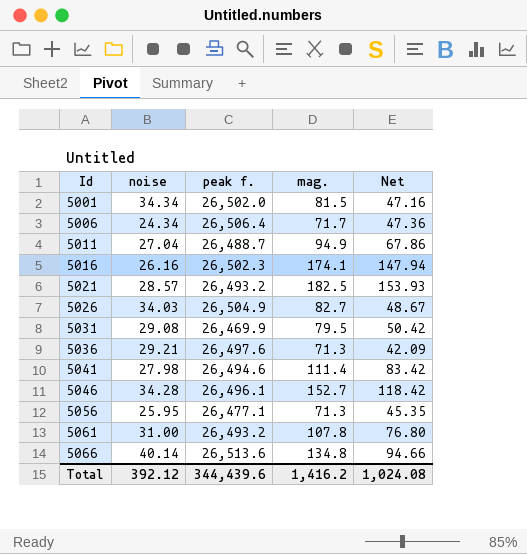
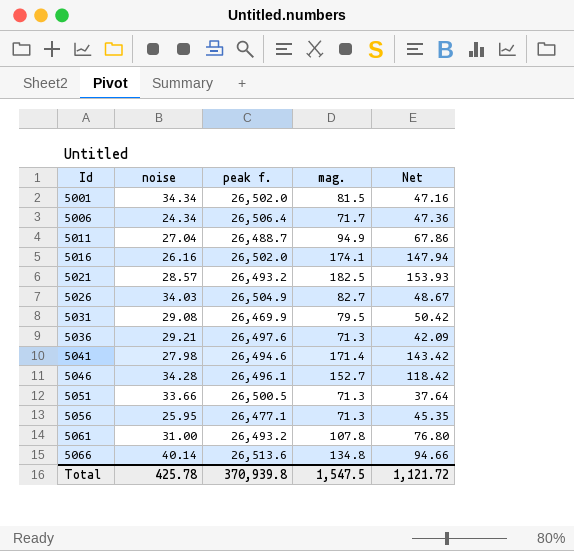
5016 | peak f.: 26,502.3 -> 26,502.0
5041 | mag.: 111.4 -> 171.4
5041 | Net: 83.42 -> 143.42
row 5051: none -> 33.66 | 26,500.5 | 71.3 | 37.64
Total | noise: 392.12 -> 425.78
Total | peak f.: 344,439.6 -> 370,939.8
Total | mag.: 1,416.2 -> 1,547.5
Total | Net: 1,024.08 -> 1,121.72

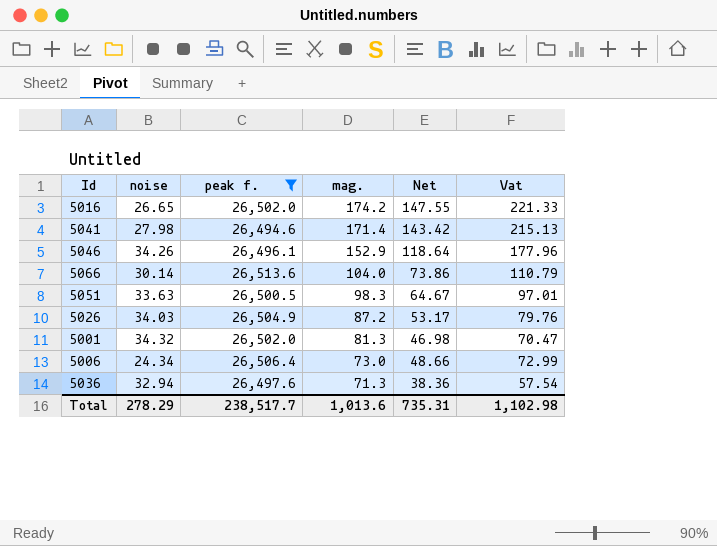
filter: none -> peak f. >= 26,494.6
row order: Id ascending -> mag. descending
column Vat | formula: none -> [Net] * 1.5
5016 | noise: 26.16 -> 26.65
5016 | mag.: 174.1 -> 174.2
5016 | Net: 147.94 -> 147.55
5046 | noise: 34.28 -> 34.26
5046 | mag.: 152.7 -> 152.9
5046 | Net: 118.42 -> 118.64
5066 | noise: 40.14 -> 30.14
5066 | mag.: 134.8 -> 104.0
5066 | Net: 94.66 -> 73.86
5051 | noise: 33.66 -> 33.63
5051 | mag.: 71.3 -> 98.3
5051 | Net: 37.64 -> 64.67
5026 | mag.: 82.7 -> 87.2
5026 | Net: 48.67 -> 53.17
5001 | noise: 34.34 -> 34.32
5001 | mag.: 81.5 -> 81.3
5001 | Net: 47.16 -> 46.98
5006 | mag.: 71.7 -> 73.0
5006 | Net: 47.36 -> 48.66
5036 | noise: 29.21 -> 32.94
5036 | Net: 42.09 -> 38.36
Total | noise: 425.78 -> 278.29
Total | peak f.: 370,939.8 -> 238,517.7
Total | mag.: 1,547.5 -> 1,013.6
Total | Net: 1,121.72 -> 735.31

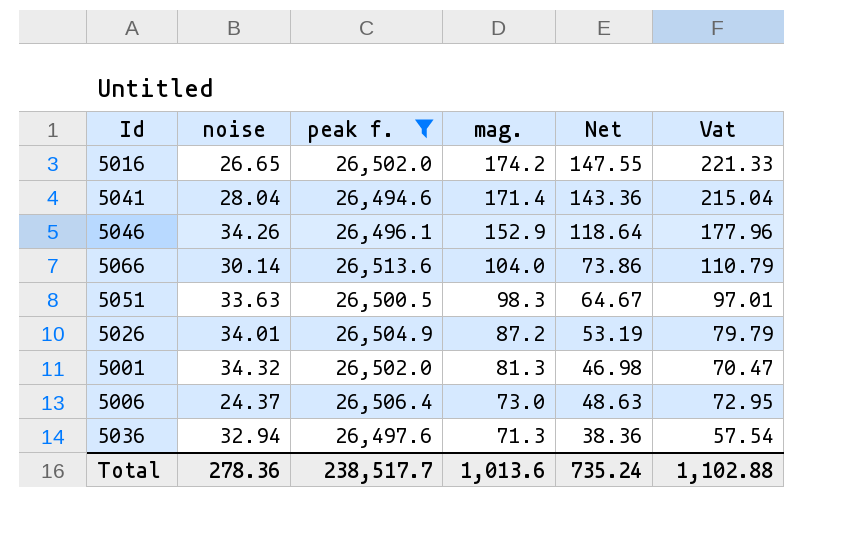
5041 | noise: 27.98 -> 28.04
5041 | Net: 143.42 -> 143.36
5041 | Vat: 215.13 -> 215.04
5026 | noise: 34.03 -> 34.01
5026 | Net: 53.17 -> 53.19
5026 | Vat: 79.76 -> 79.79
5006 | noise: 24.34 -> 24.37
5006 | Net: 48.66 -> 48.63
5006 | Vat: 72.99 -> 72.95
Total | noise: 278.29 -> 278.36
Total | Net: 735.31 -> 735.24
Total | Vat: 1,102.98 -> 1,102.88

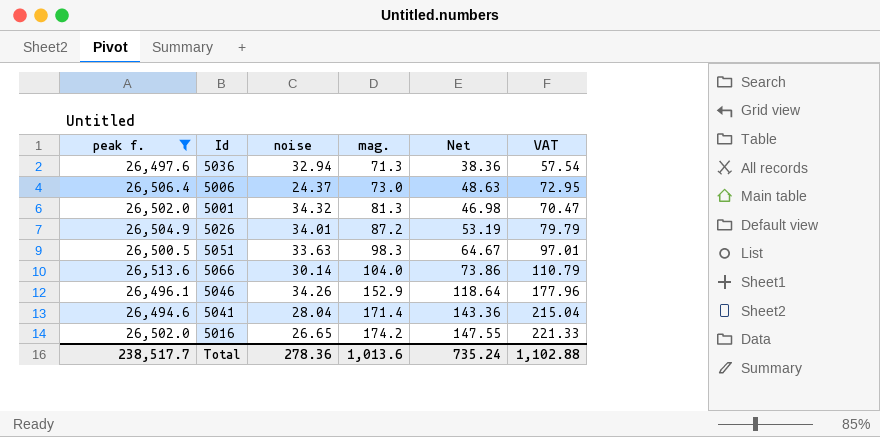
row order: mag. descending -> mag. ascending
column peak f. | position: 3 -> 1
column name: Vat -> VAT

